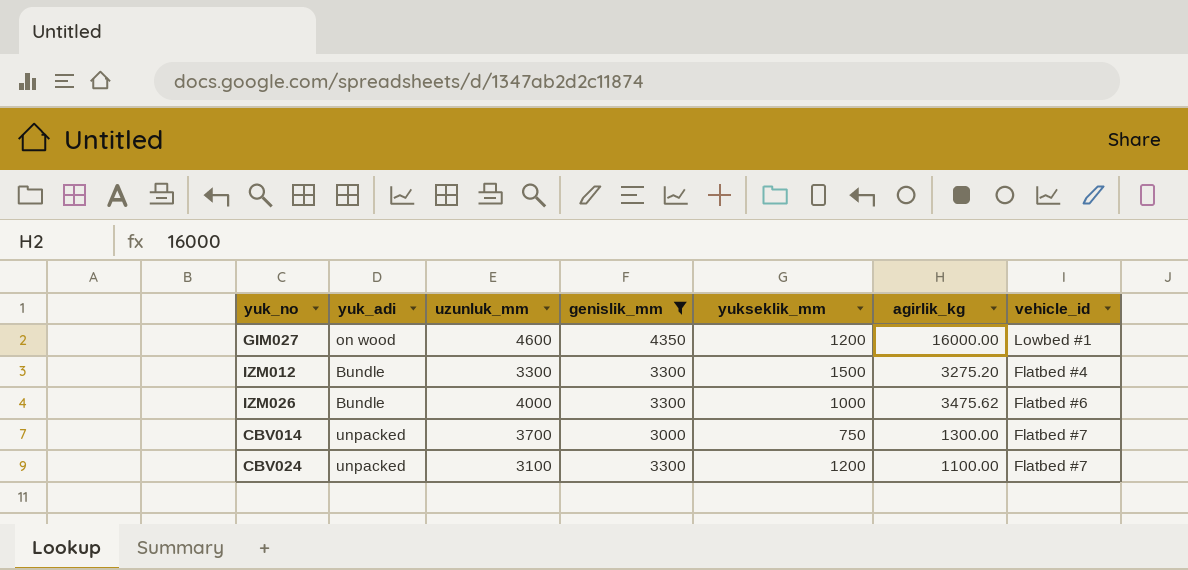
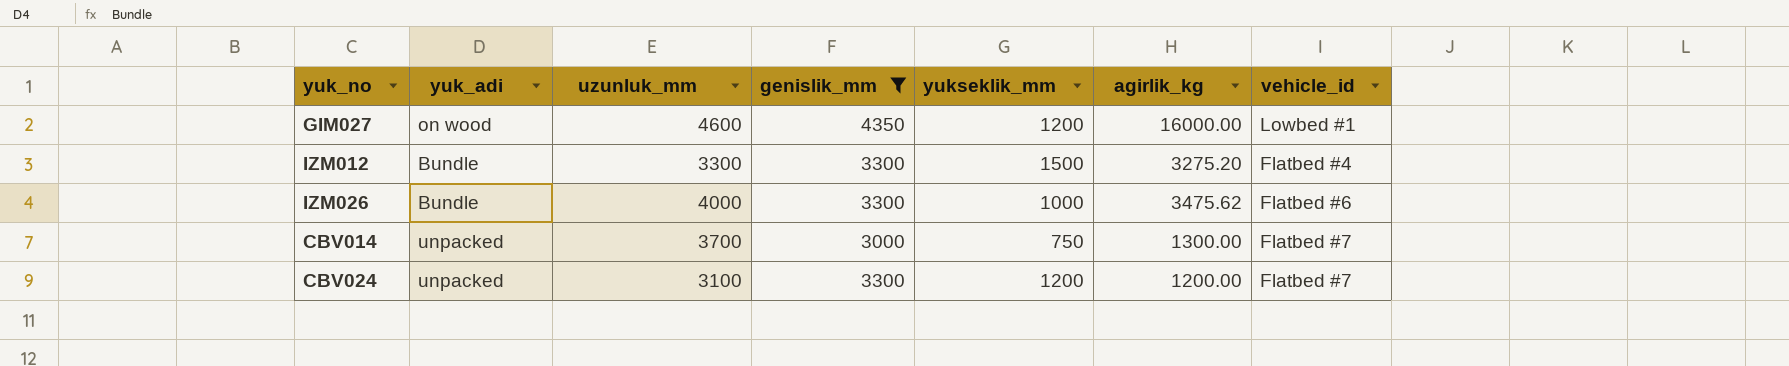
CBV024 | agirlik_kg: 1100.00 -> 1200.00

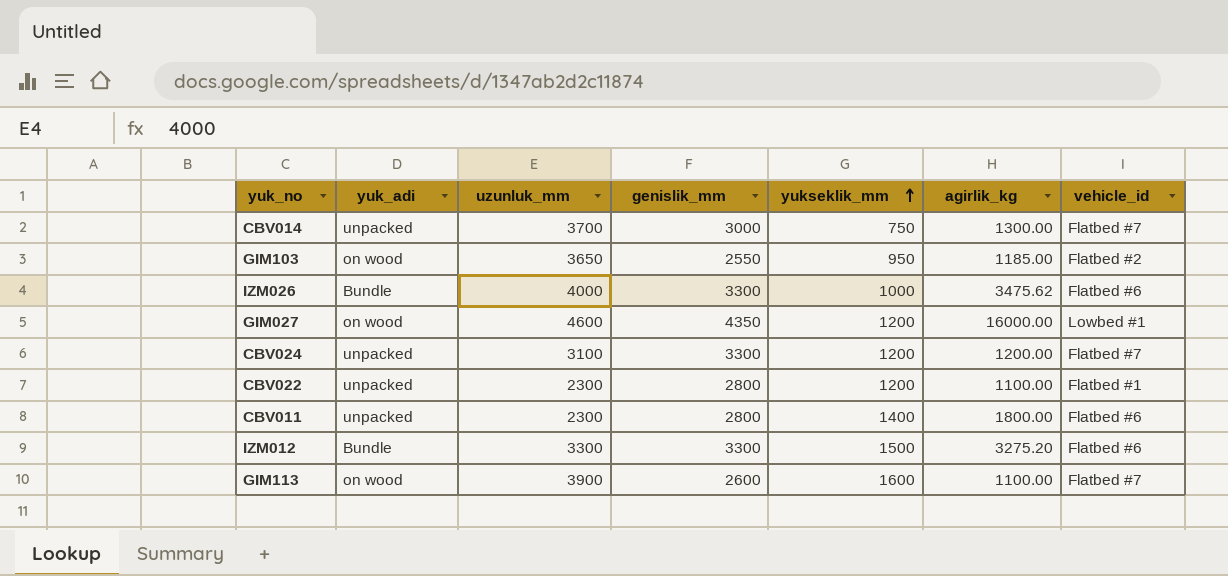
filter: genislik_mm >= 3000 -> none
row order: none -> yukseklik_mm ascending
IZM012 | vehicle_id: Flatbed #4 -> Flatbed #6

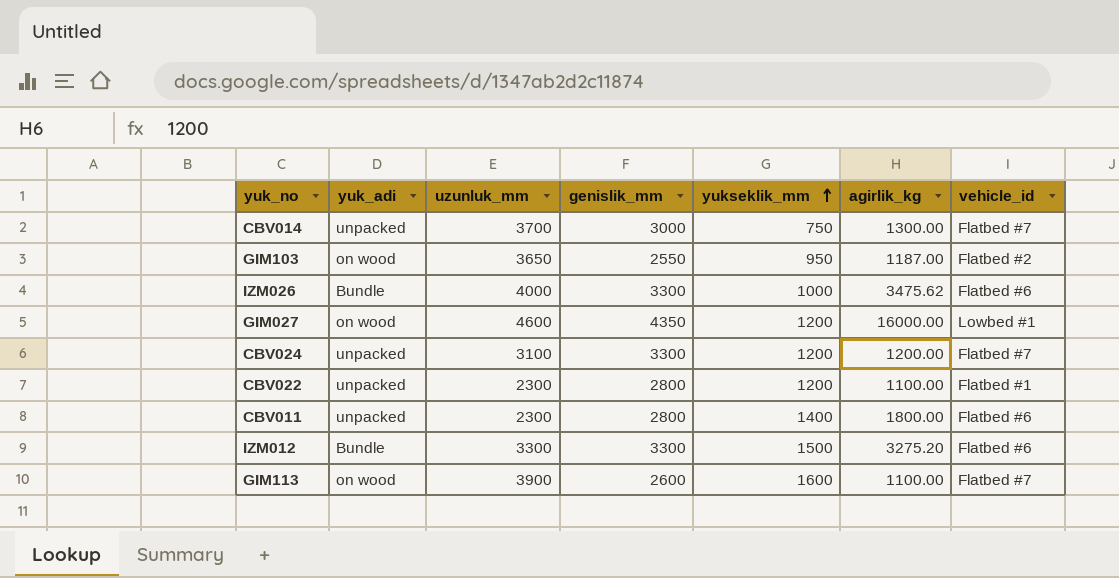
GIM103 | agirlik_kg: 1185.00 -> 1187.00

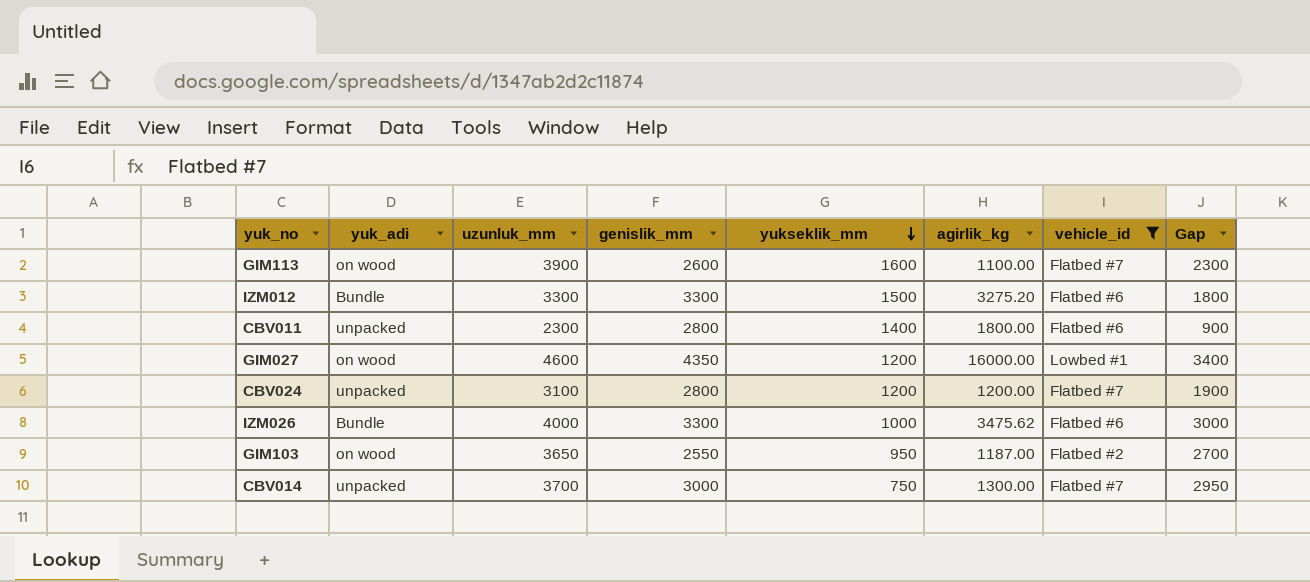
filter: none -> vehicle_id != Flatbed #1
row order: yukseklik_mm ascending -> yukseklik_mm descending
column Gap | formula: none -> [uzunluk_mm] - [yukseklik_mm]
CBV024 | genislik_mm: 3300 -> 2800

